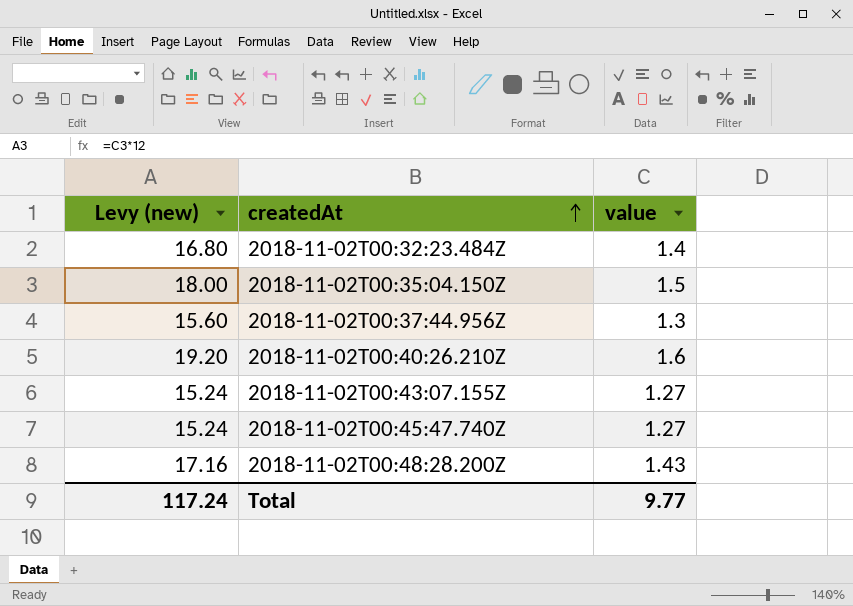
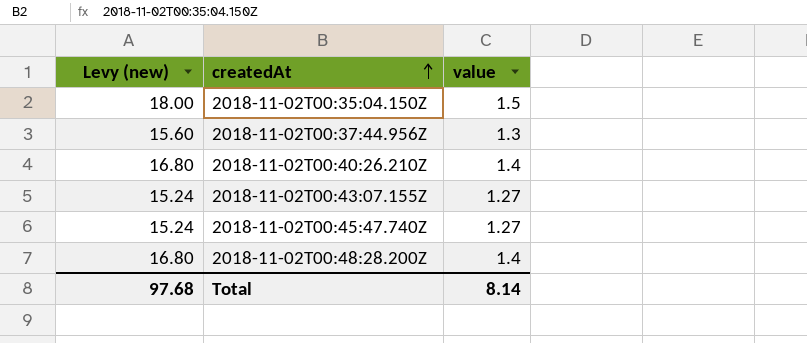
row 2018-11-02T00:32:23.484Z: 16.80 | 1.4 -> none
2018-11-02T00:40:26.210Z | Levy (new): 19.20 -> 16.80
2018-11-02T00:40:26.210Z | value: 1.6 -> 1.4
2018-11-02T00:48:28.200Z | Levy (new): 17.16 -> 16.80
2018-11-02T00:48:28.200Z | value: 1.43 -> 1.4
Total | Levy (new): 117.24 -> 97.68
Total | value: 9.77 -> 8.14

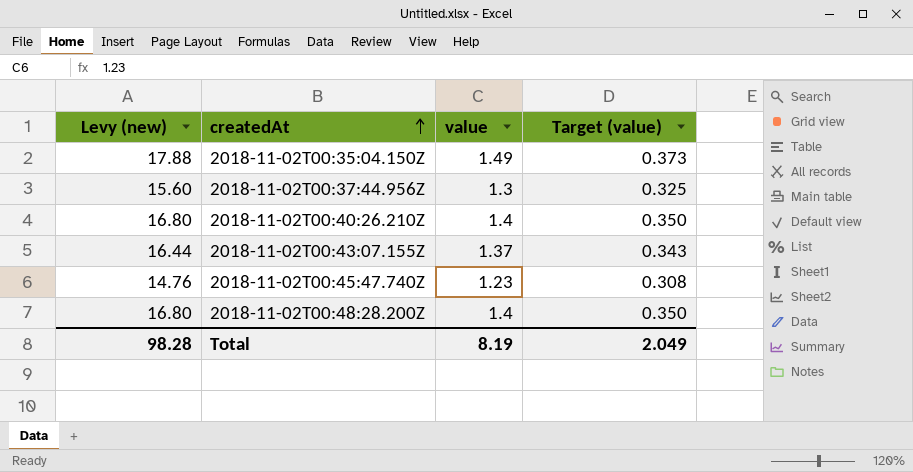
column Target (value) | formula: none -> [value] * 0.25
2018-11-02T00:35:04.150Z | Levy (new): 18.00 -> 17.88
2018-11-02T00:35:04.150Z | value: 1.5 -> 1.49
2018-11-02T00:43:07.155Z | Levy (new): 15.24 -> 16.44
2018-11-02T00:43:07.155Z | value: 1.27 -> 1.37
2018-11-02T00:45:47.740Z | Levy (new): 15.24 -> 14.76
2018-11-02T00:45:47.740Z | value: 1.27 -> 1.23
Total | Levy (new): 97.68 -> 98.28
Total | value: 8.14 -> 8.19

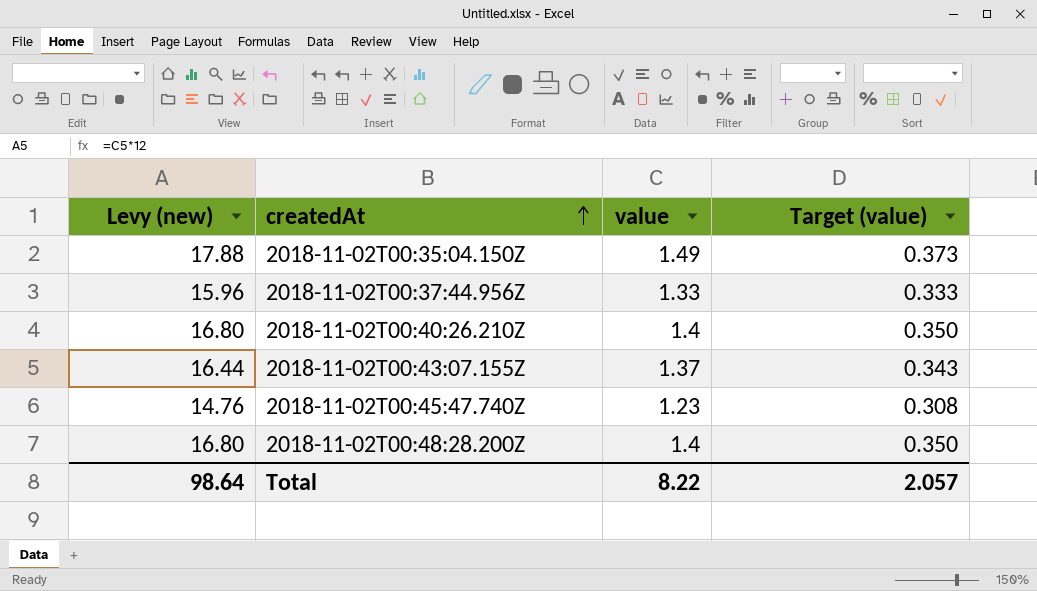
2018-11-02T00:37:44.956Z | Levy (new): 15.60 -> 15.96
2018-11-02T00:37:44.956Z | value: 1.3 -> 1.33
2018-11-02T00:37:44.956Z | Target (value): 0.325 -> 0.333
Total | Levy (new): 98.28 -> 98.64
Total | value: 8.19 -> 8.22
Total | Target (value): 2.049 -> 2.057

